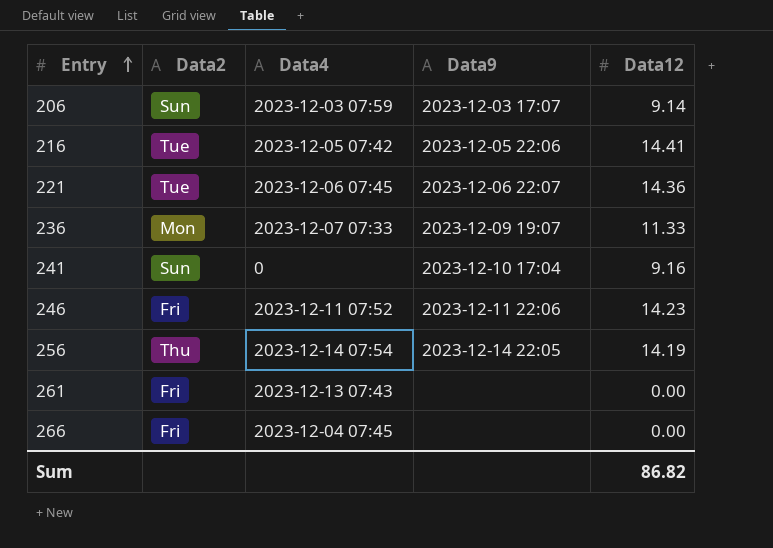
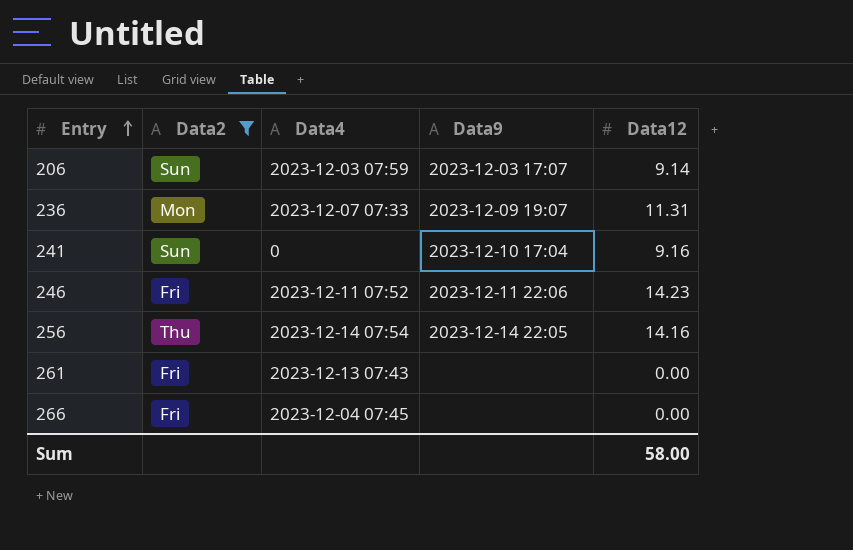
filter: none -> Data2 != Tue
236 | Data12: 11.33 -> 11.31
256 | Data12: 14.19 -> 14.16
Sum | Data12: 86.82 -> 58.00

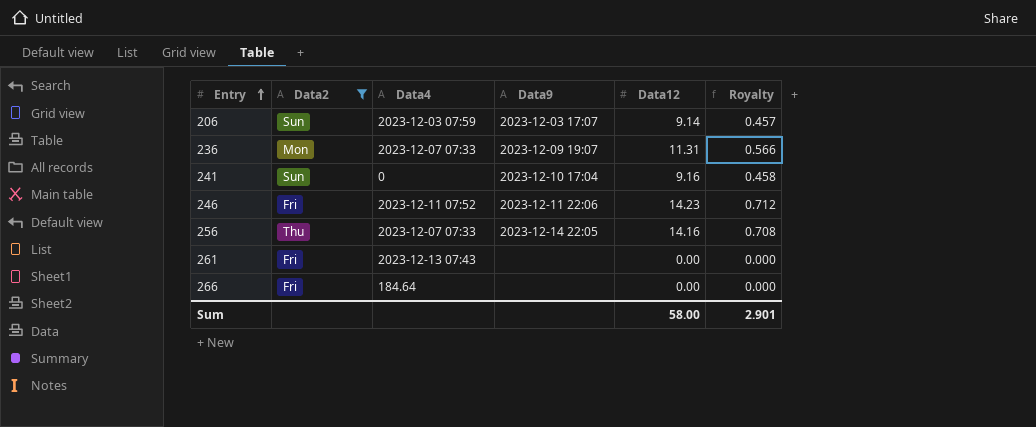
column Royalty | formula: none -> [Data12] * 0.05
256 | Data4: 2023-12-14 07:54 -> 2023-12-07 07:33
266 | Data4: 2023-12-04 07:45 -> 184.64

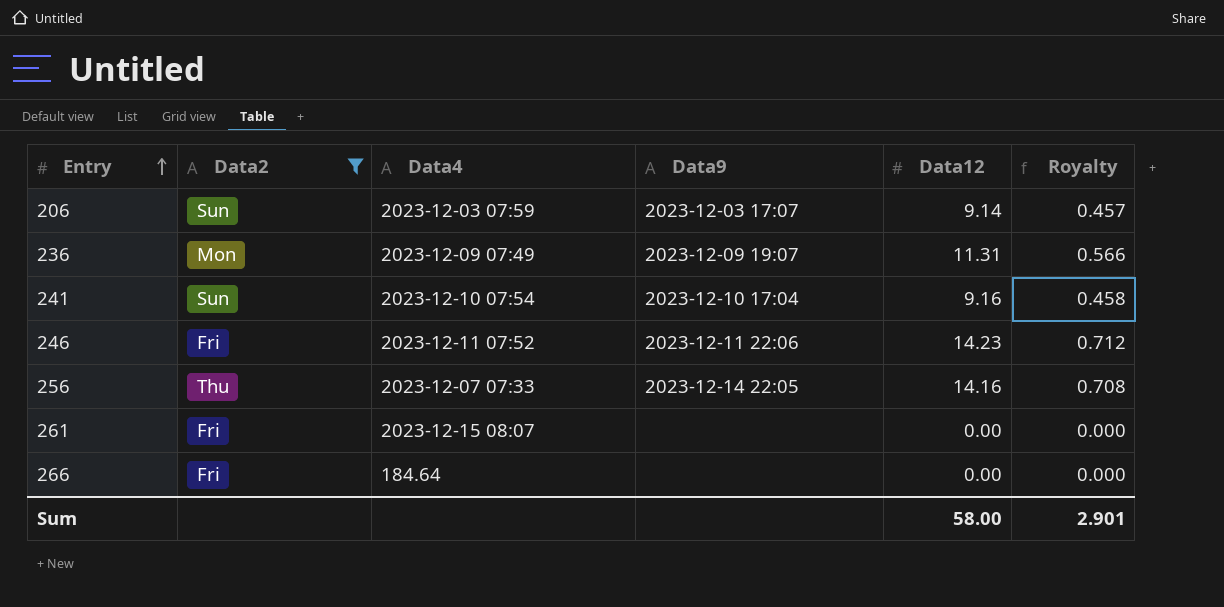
236 | Data4: 2023-12-07 07:33 -> 2023-12-09 07:49
241 | Data4: 0 -> 2023-12-10 07:54
261 | Data4: 2023-12-13 07:43 -> 2023-12-15 08:07

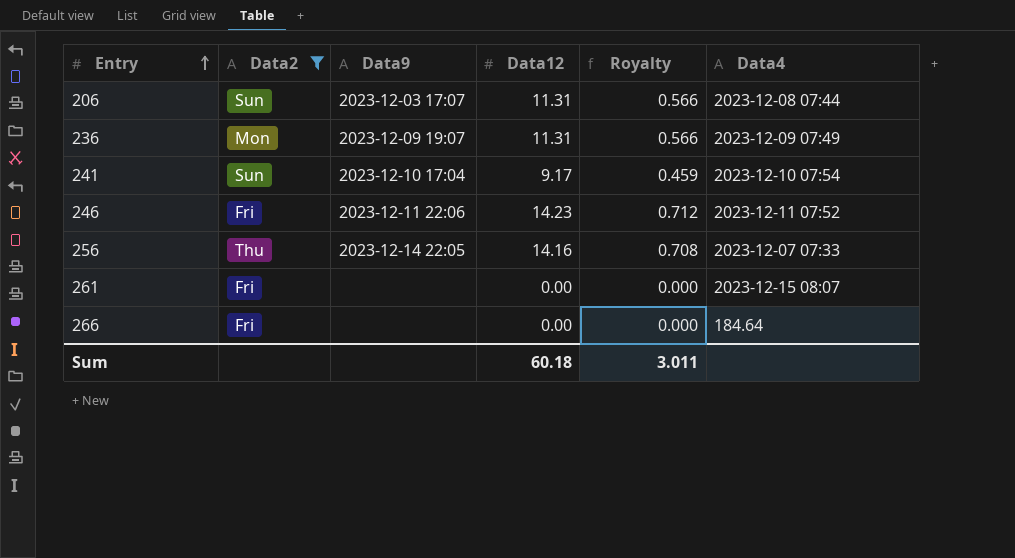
column Data4 | position: 3 -> 6
206 | Data12: 9.14 -> 11.31
206 | Royalty: 0.457 -> 0.566
206 | Data4: 2023-12-03 07:59 -> 2023-12-08 07:44
241 | Data12: 9.16 -> 9.17
241 | Royalty: 0.458 -> 0.459
Sum | Data12: 58.00 -> 60.18
Sum | Royalty: 2.901 -> 3.011

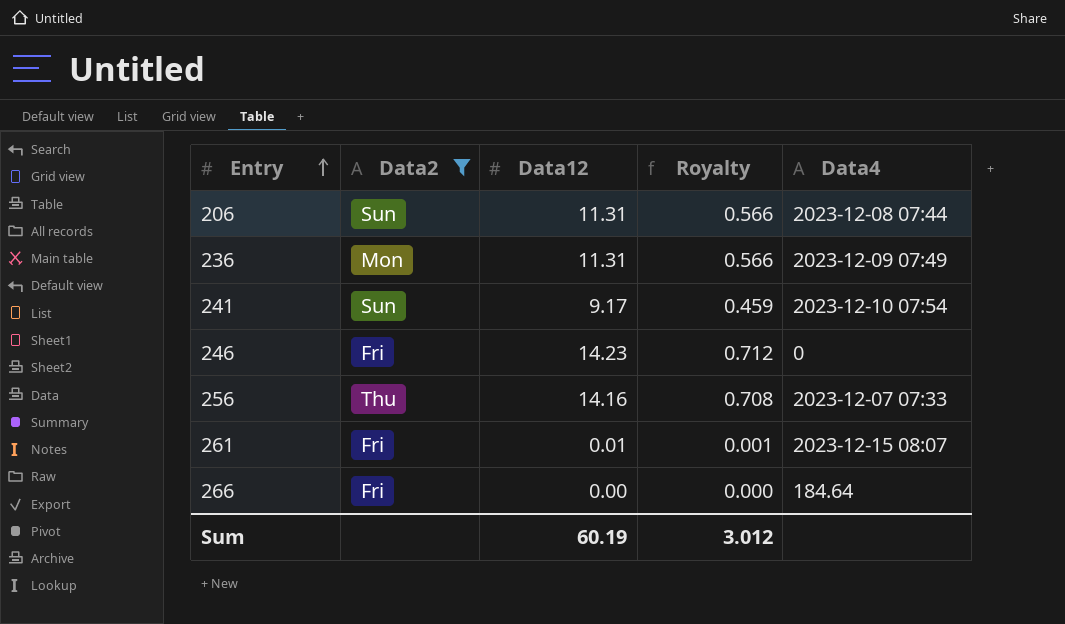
column Data9 | position: 3 -> none
246 | Data4: 2023-12-11 07:52 -> 0
261 | Data12: 0.00 -> 0.01
261 | Royalty: 0.000 -> 0.001
Sum | Data12: 60.18 -> 60.19
Sum | Royalty: 3.011 -> 3.012

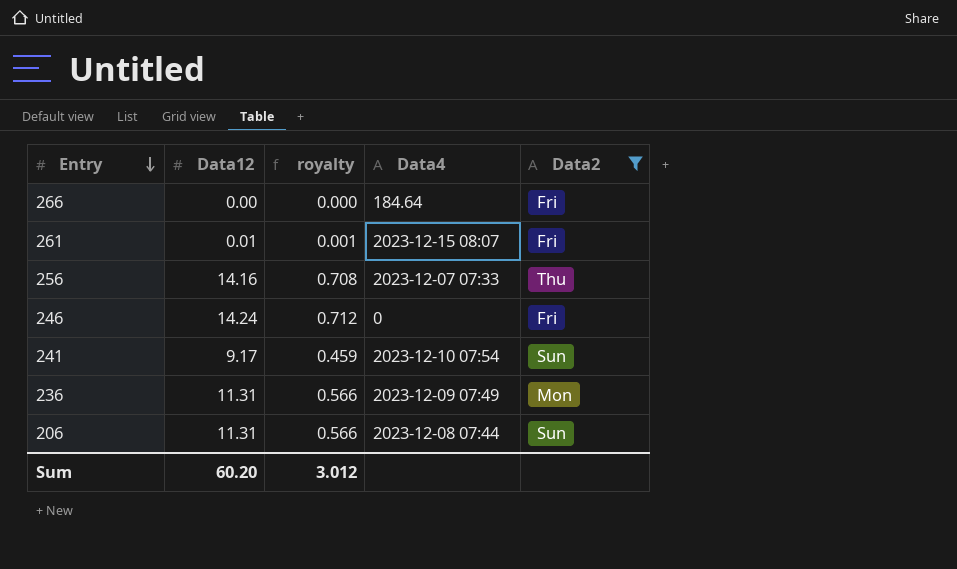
row order: Entry ascending -> Entry descending
column name: Royalty -> royalty
column Data2 | position: 2 -> 5
246 | Data12: 14.23 -> 14.24
Sum | Data12: 60.19 -> 60.20

